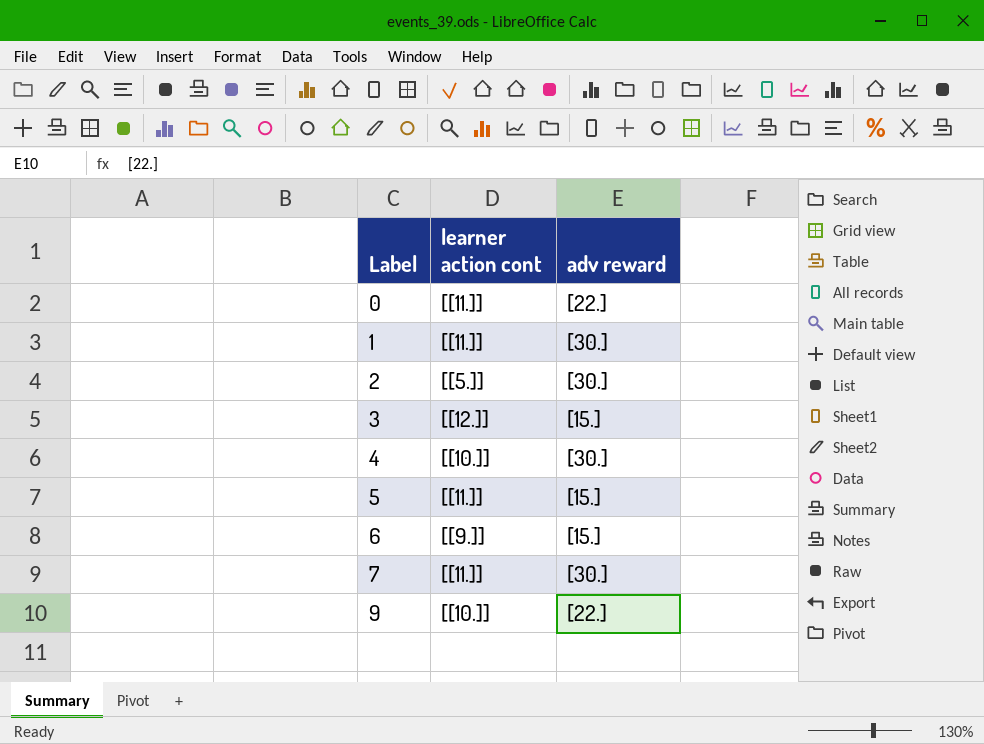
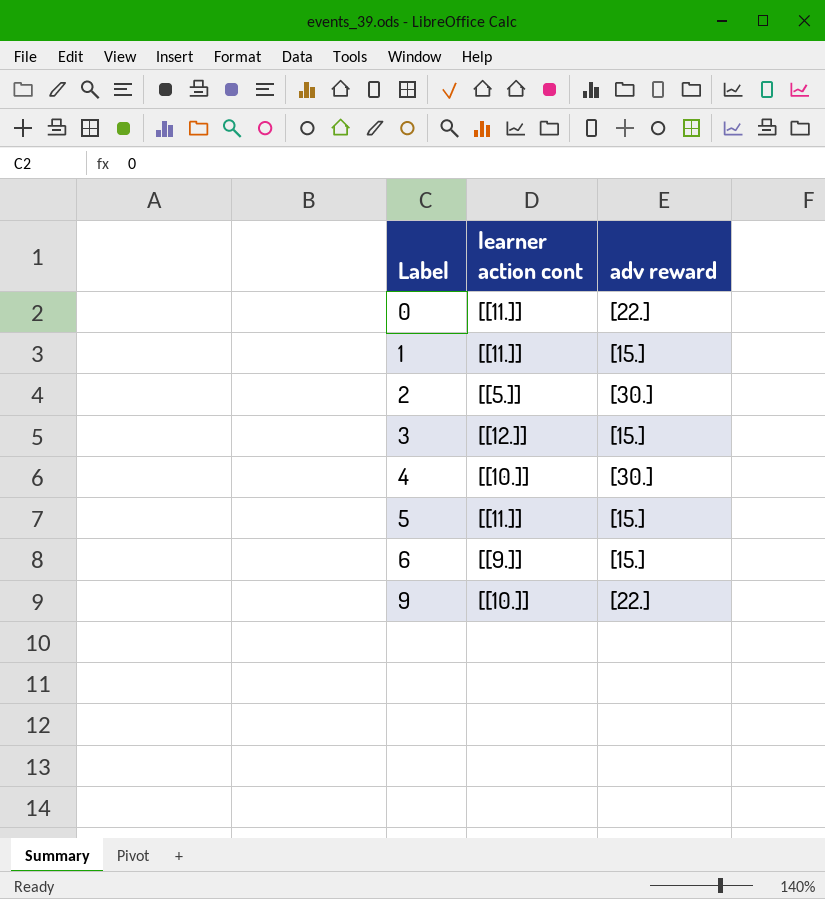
row 7: [[11.]] | [30.] -> none
1 | adv reward: [30.] -> [15.]

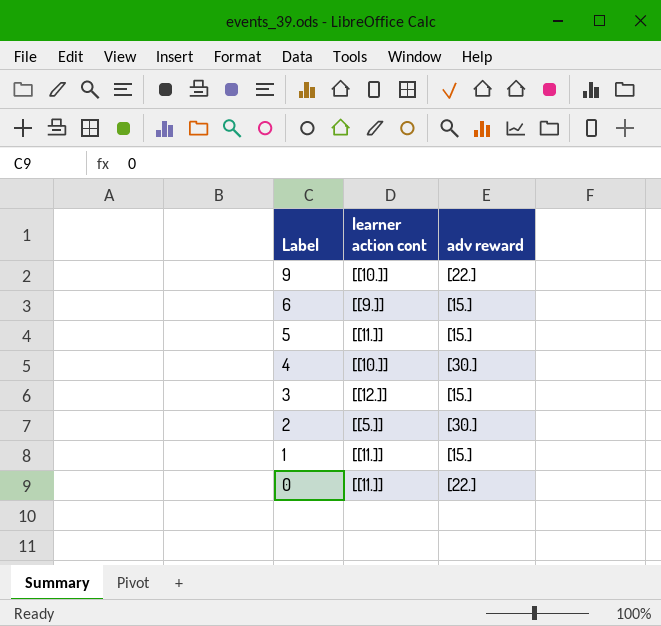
row order: Label ascending -> Label descending

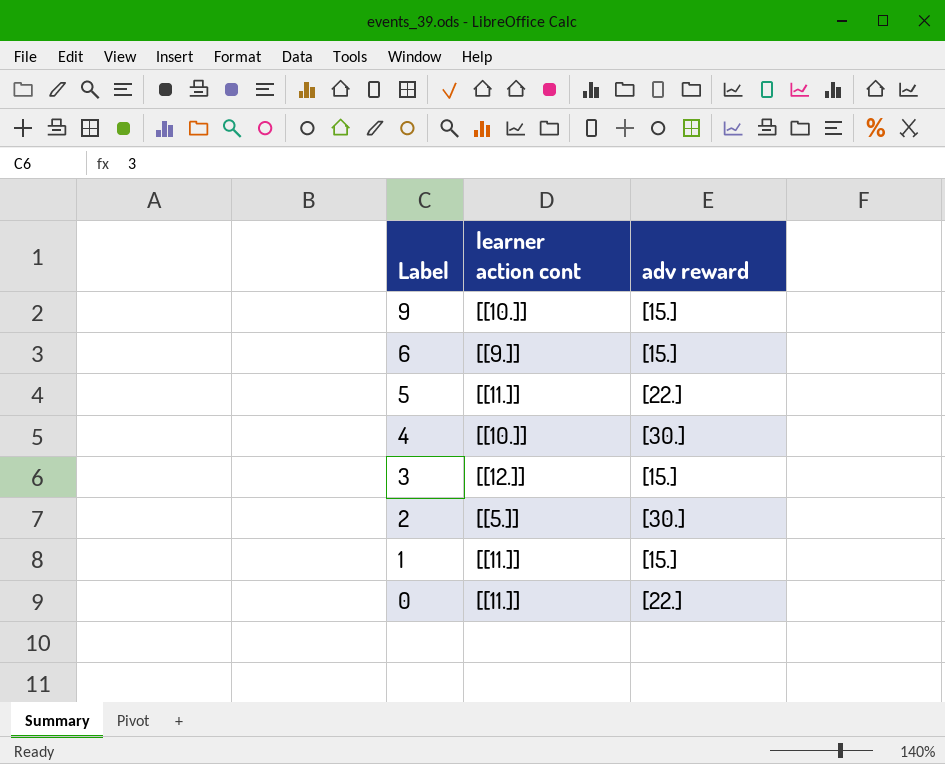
9 | adv reward: [22.] -> [15.]
5 | adv reward: [15.] -> [22.]

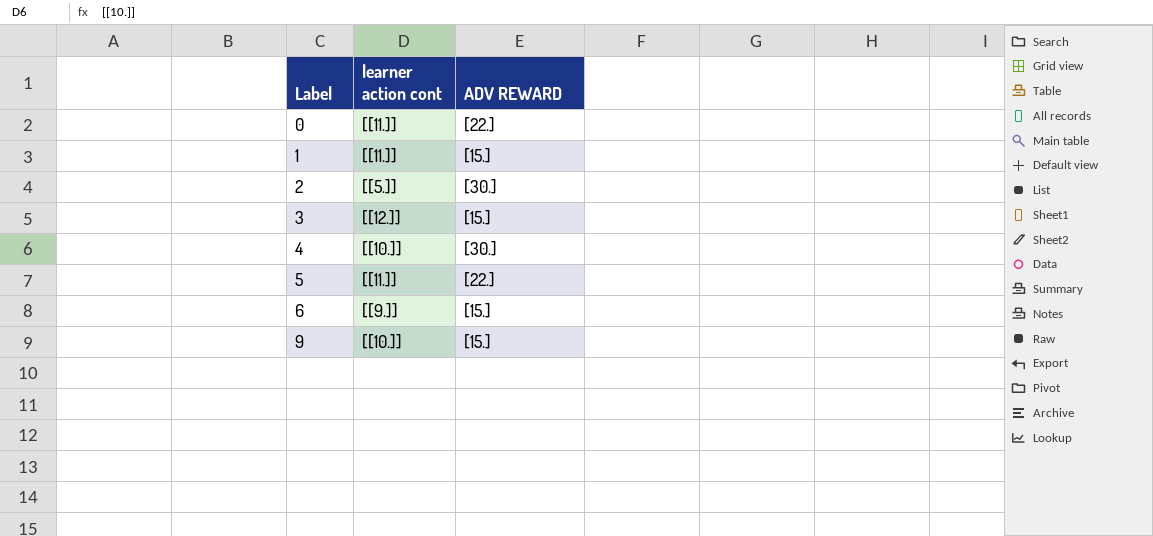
row order: Label descending -> Label ascending
column name: adv reward -> ADV REWARD

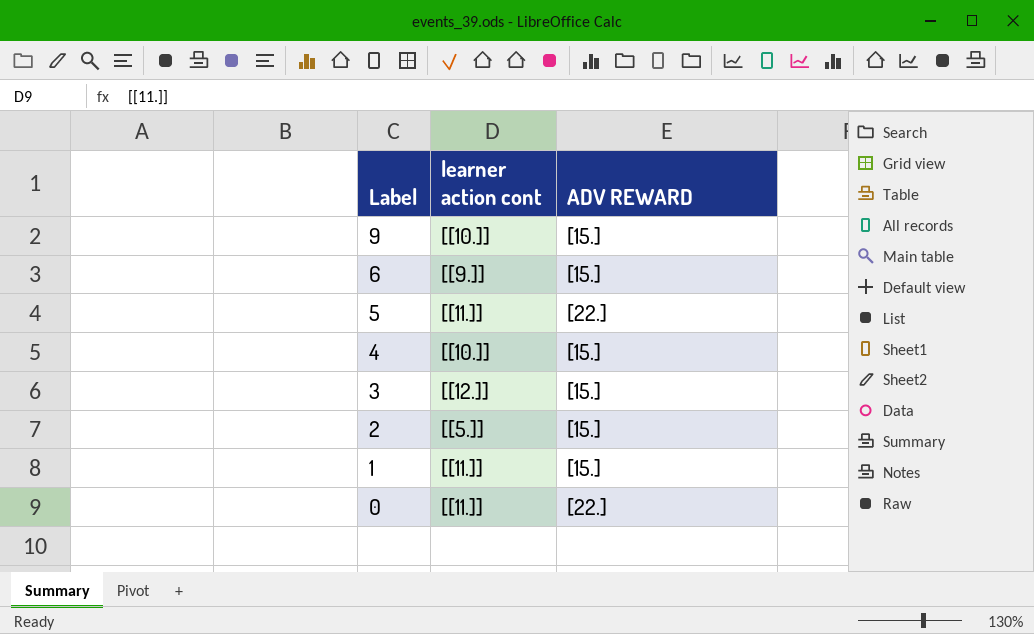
row order: Label ascending -> Label descending
4 | ADV REWARD: [30.] -> [15.]
2 | ADV REWARD: [30.] -> [15.]

